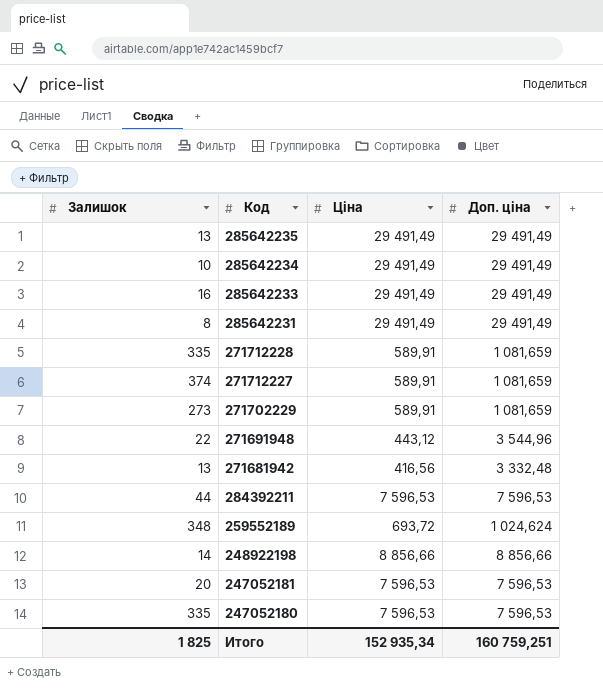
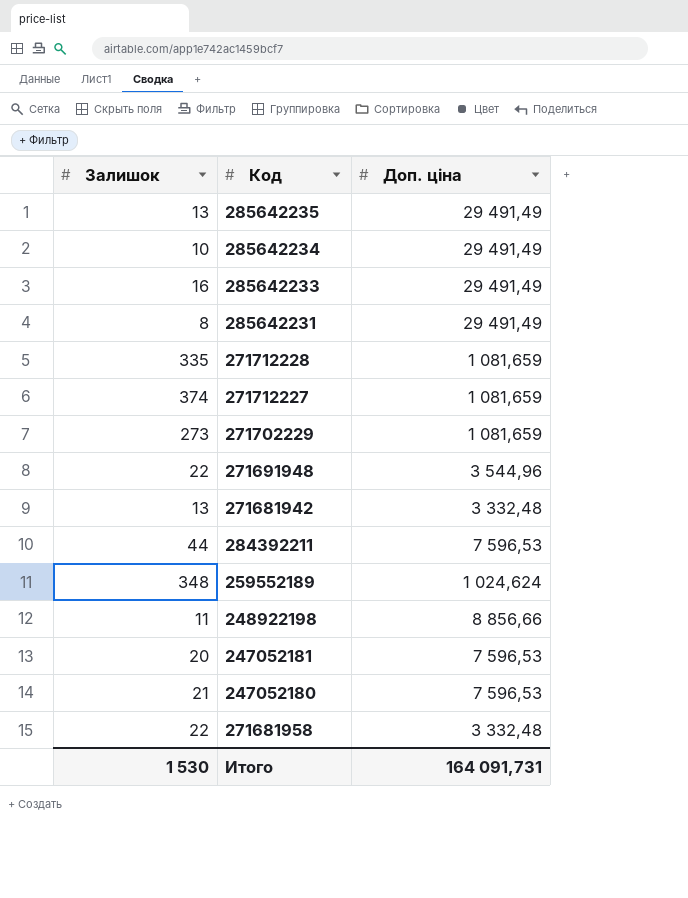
column Ціна | position: 3 -> none
248922198 | Залишок: 14 -> 11
247052180 | Залишок: 335 -> 21
row 271681958: none -> 22 | 3 332,48
Итого | Залишок: 1 825 -> 1 530
Итого | Доп. ціна: 160 759,251 -> 164 091,731

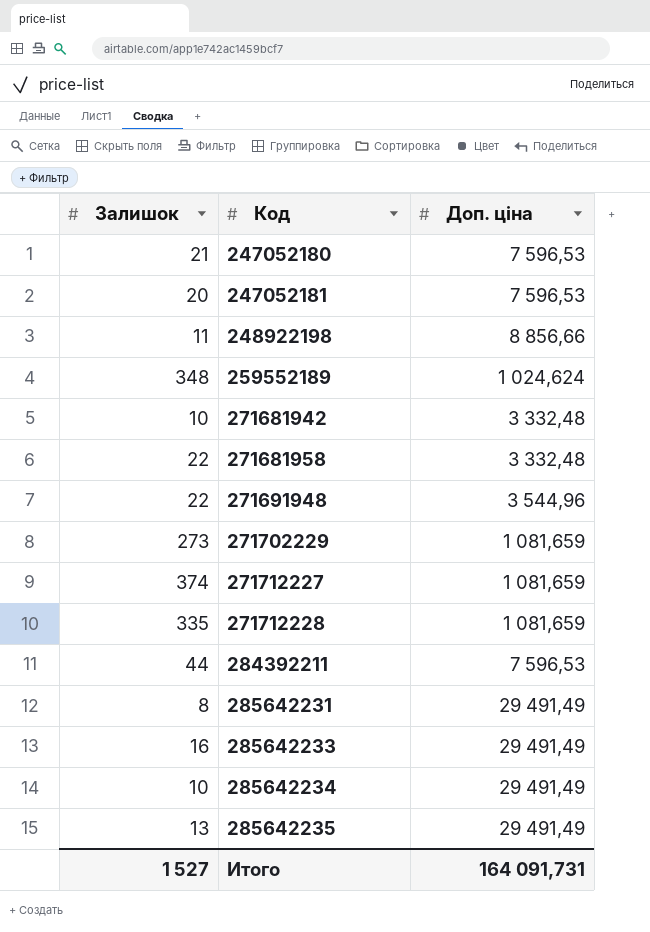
row order: none -> Код ascending
271681942 | Залишок: 13 -> 10
Итого | Залишок: 1 530 -> 1 527

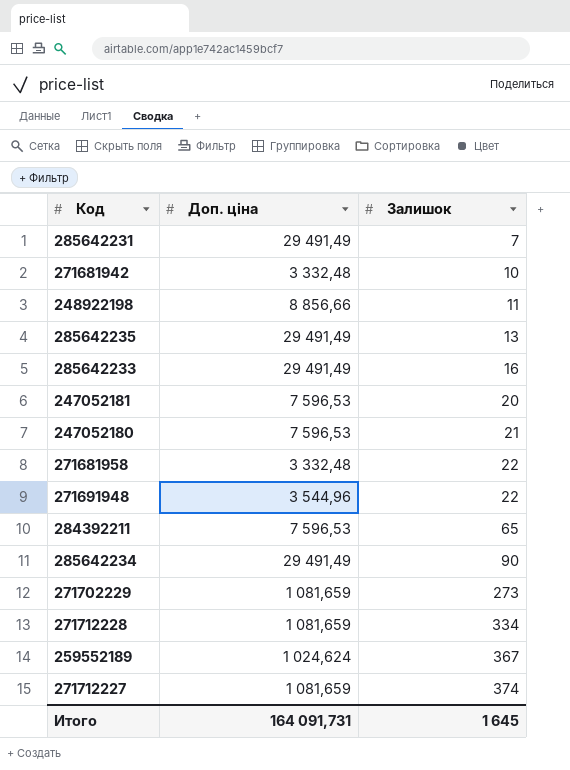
row order: Код ascending -> Залишок ascending
column Залишок | position: 1 -> 3
285642231 | Залишок: 8 -> 7
284392211 | Залишок: 44 -> 65
285642234 | Залишок: 10 -> 90
271712228 | Залишок: 335 -> 334
259552189 | Залишок: 348 -> 367
Итого | Залишок: 1 527 -> 1 645

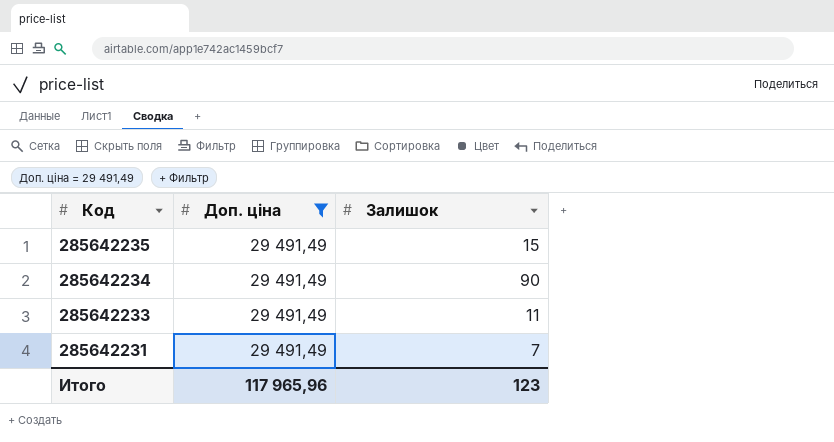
filter: none -> Доп. ціна = 29 491,49
row order: Залишок ascending -> Код descending
285642235 | Залишок: 13 -> 15
285642233 | Залишок: 16 -> 11
Итого | Доп. ціна: 164 091,731 -> 117 965,96
Итого | Залишок: 1 645 -> 123

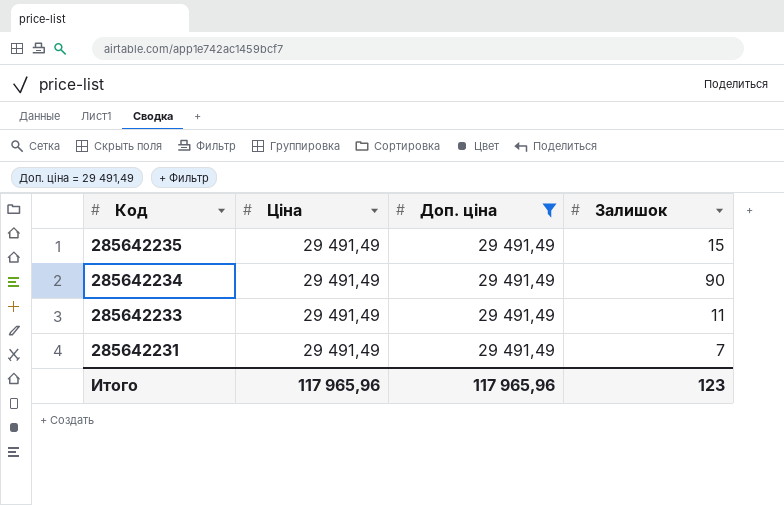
column Ціна | position: none -> 2

